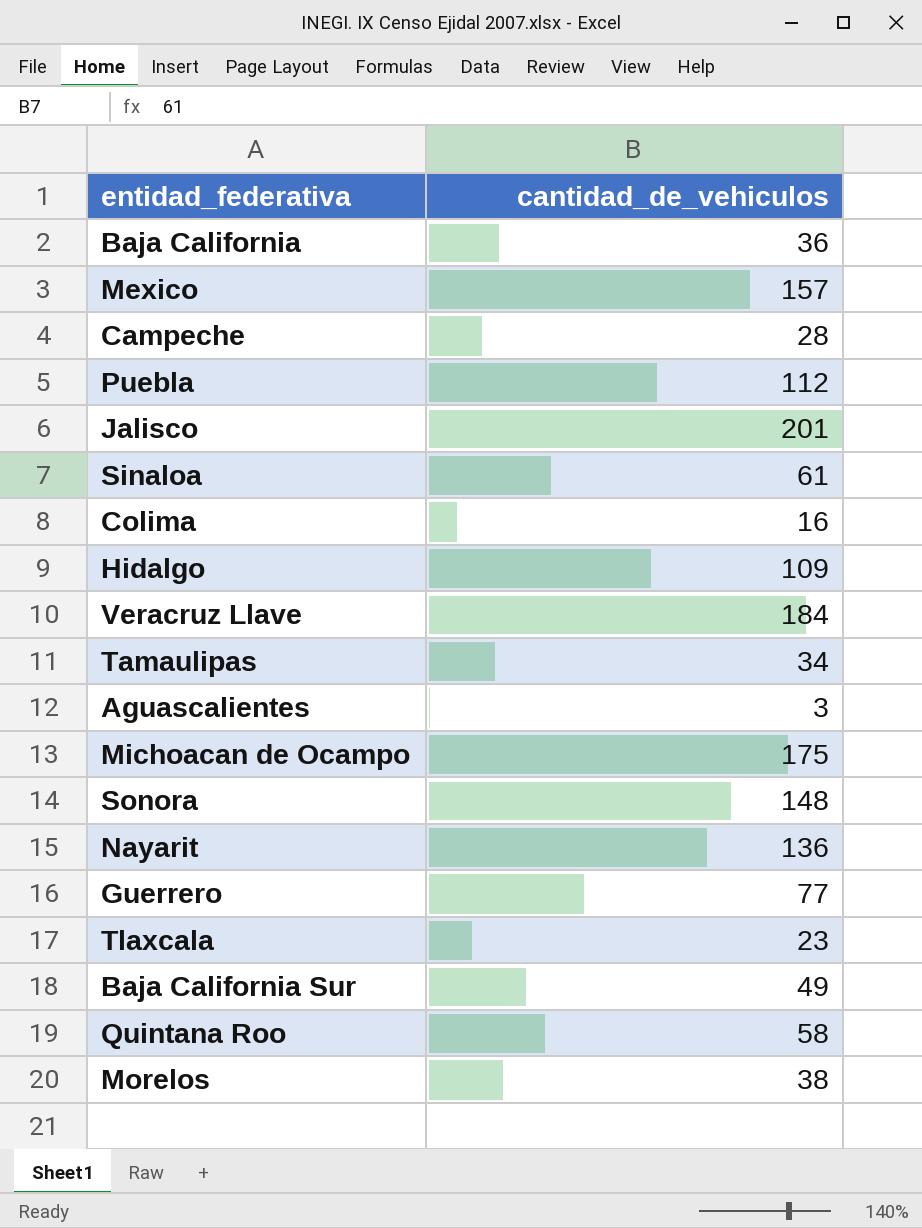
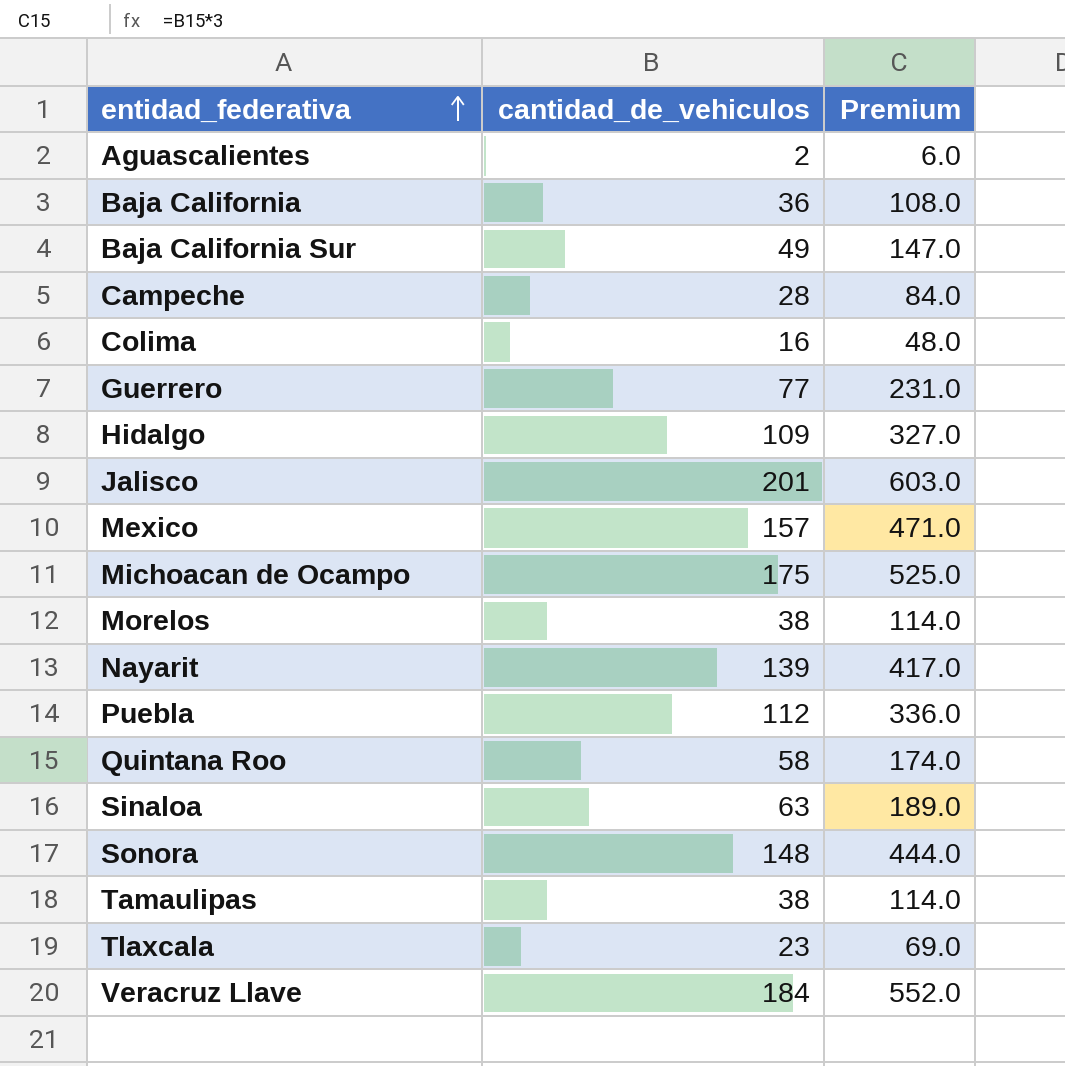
row order: none -> entidad_federativa ascending
column Premium | formula: none -> [cantidad_de_vehiculos] * 3
Aguascalientes | cantidad_de_vehiculos: 3 -> 2
Nayarit | cantidad_de_vehiculos: 136 -> 139
Sinaloa | cantidad_de_vehiculos: 61 -> 63
Tamaulipas | cantidad_de_vehiculos: 34 -> 38

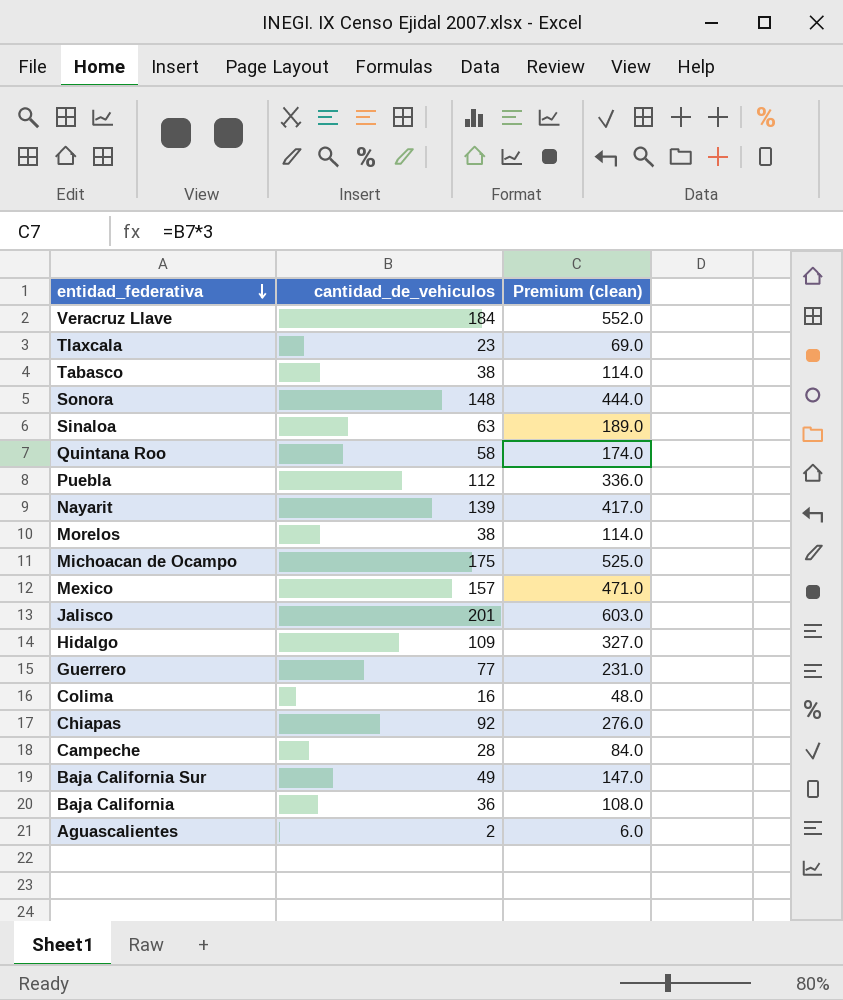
row order: entidad_federativa ascending -> entidad_federativa descending
column name: Premium -> Premium (clean)
row Tamaulipas: 38 | 114.0 -> none
row Tabasco: none -> 38 | 114.0
row Chiapas: none -> 92 | 276.0

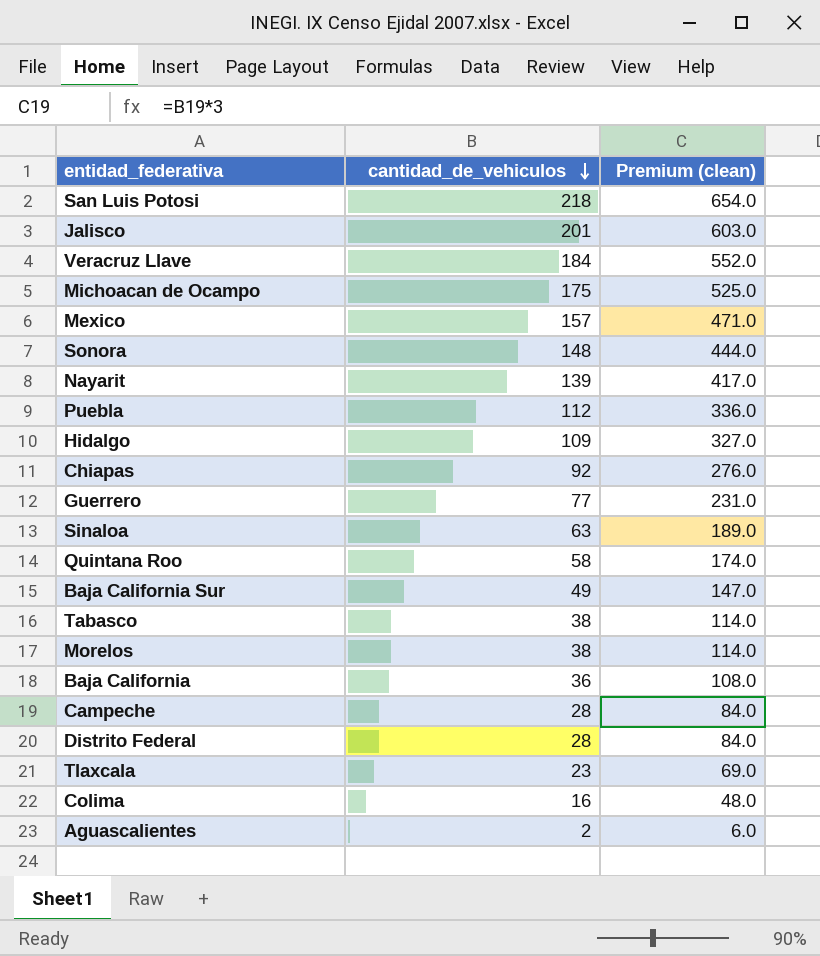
row order: entidad_federativa descending -> cantidad_de_vehiculos descending
row San Luis Potosi: none -> 218 | 654.0
row Distrito Federal: none -> 28 | 84.0

